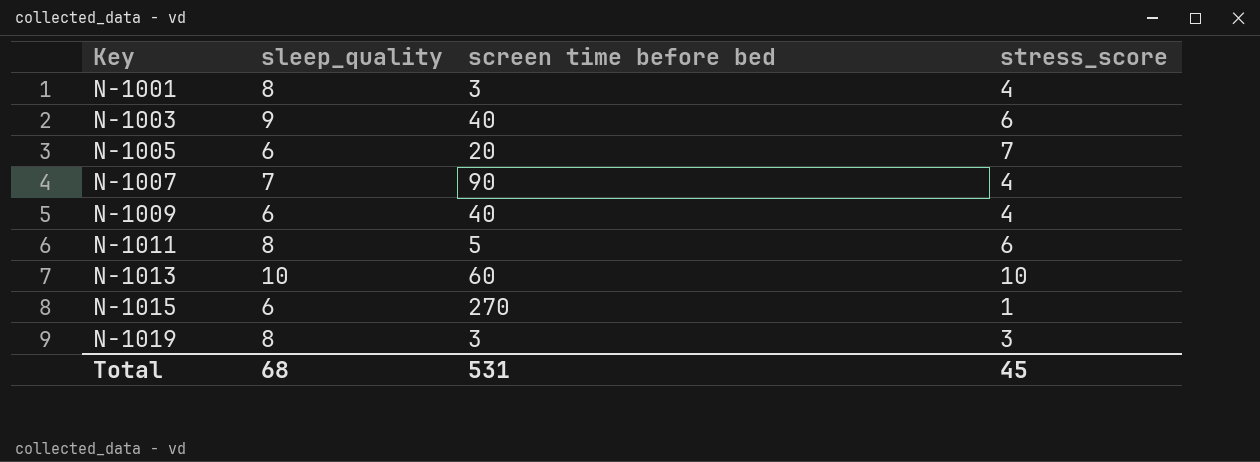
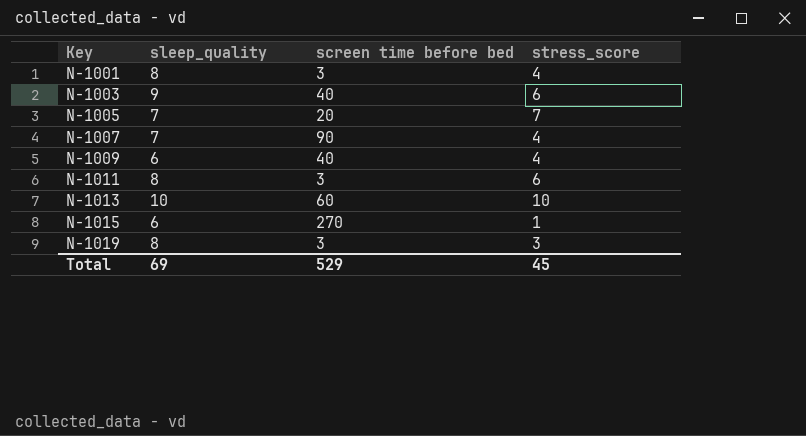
N-1005 | sleep_quality: 6 -> 7
N-1011 | screen time before bed: 5 -> 3
Total | sleep_quality: 68 -> 69
Total | screen time before bed: 531 -> 529

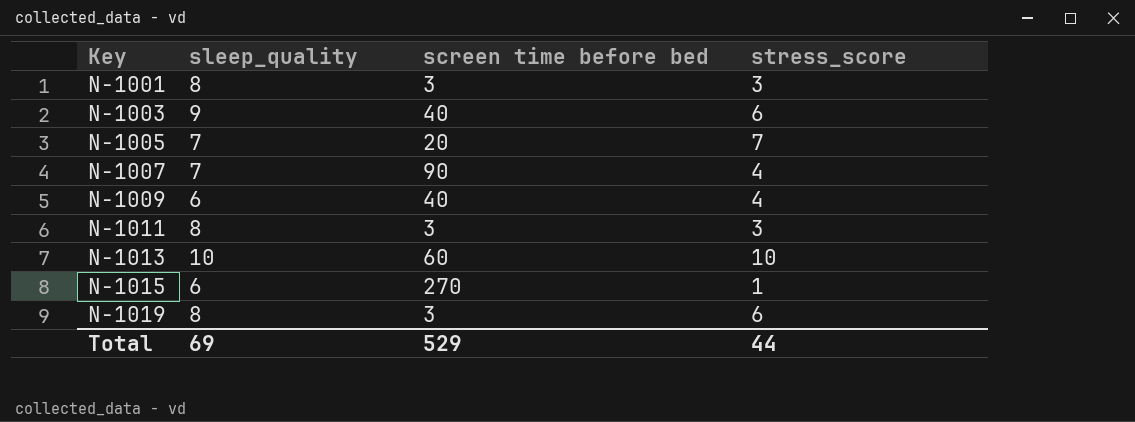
N-1001 | stress_score: 4 -> 3
N-1011 | stress_score: 6 -> 3
N-1019 | stress_score: 3 -> 6
Total | stress_score: 45 -> 44

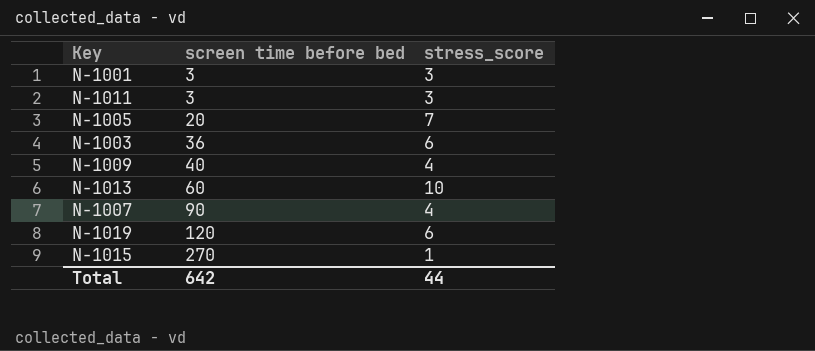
row order: Key ascending -> screen time before bed ascending
column sleep_quality | position: 2 -> none
N-1003 | screen time before bed: 40 -> 36
N-1019 | screen time before bed: 3 -> 120
Total | screen time before bed: 529 -> 642

